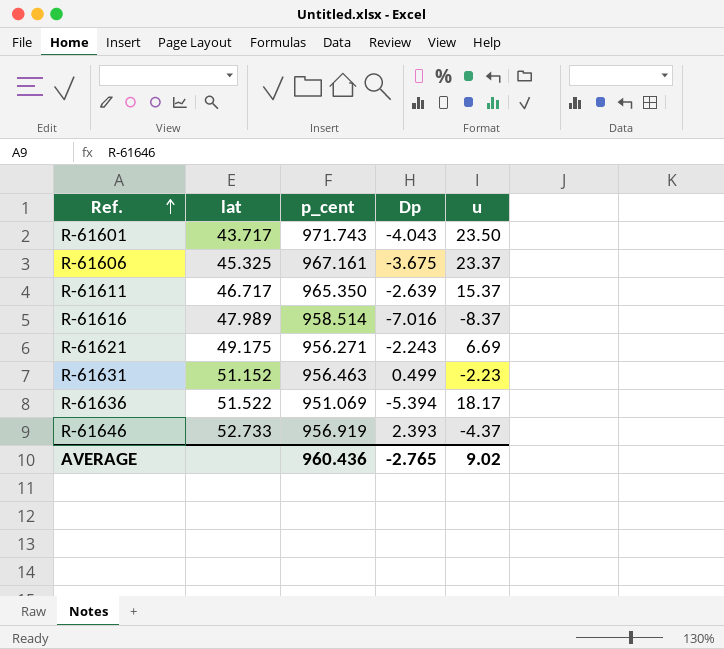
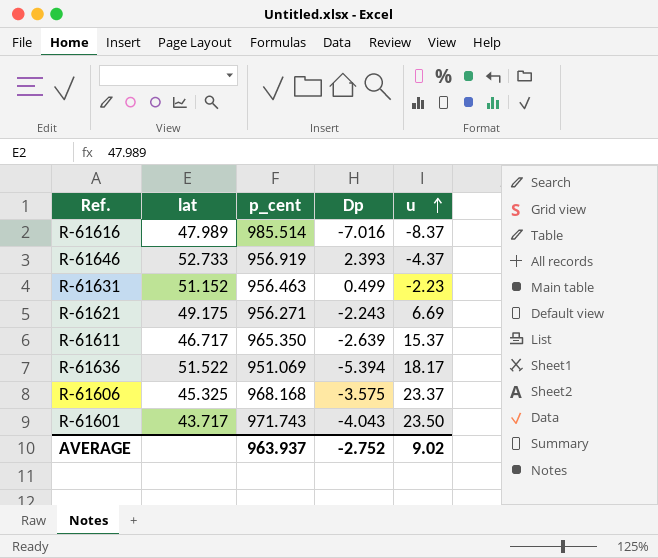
row order: Ref. ascending -> u ascending
R-61616 | p_cent: 958.514 -> 985.514
R-61606 | p_cent: 967.161 -> 968.168
R-61606 | Dp: -3.675 -> -3.575
AVERAGE | p_cent: 960.436 -> 963.937
AVERAGE | Dp: -2.765 -> -2.752

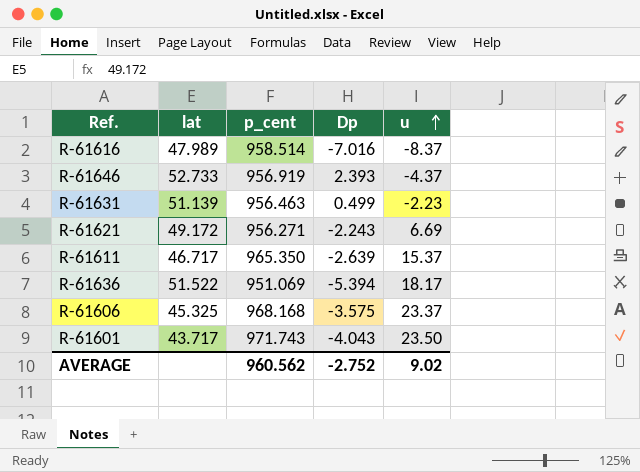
R-61616 | p_cent: 985.514 -> 958.514
R-61631 | lat: 51.152 -> 51.139
R-61621 | lat: 49.175 -> 49.172
AVERAGE | p_cent: 963.937 -> 960.562

